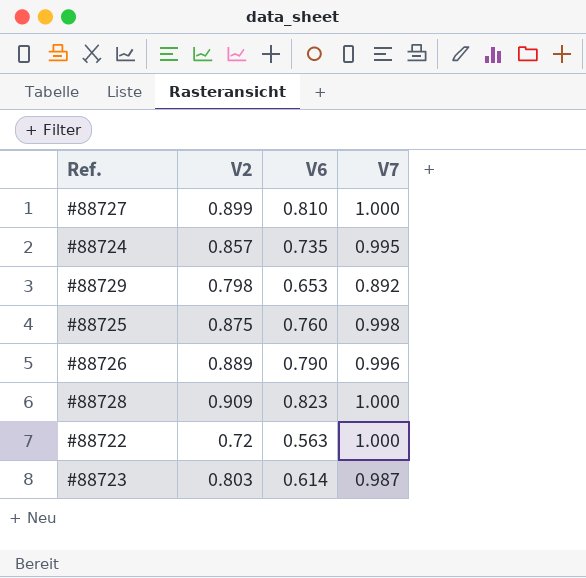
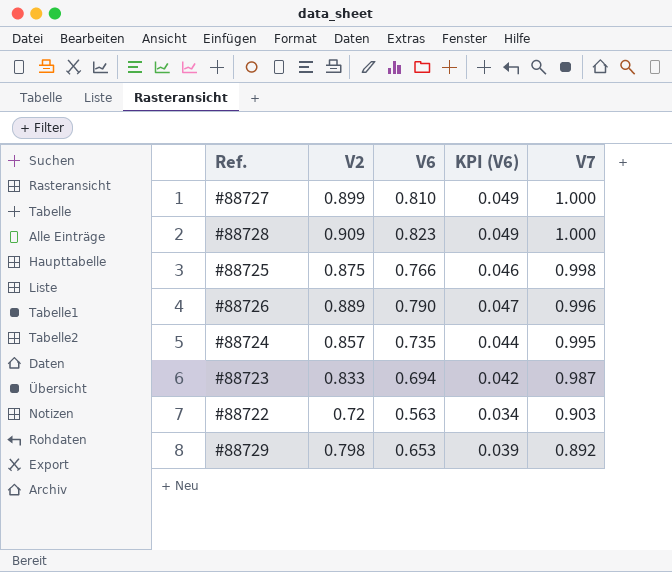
row order: none -> V7 descending
column KPI (V6) | formula: none -> [V6] * 0.06
#88725 | V6: 0.760 -> 0.766
#88723 | V2: 0.803 -> 0.833
#88723 | V6: 0.614 -> 0.694
#88722 | V7: 1.000 -> 0.903

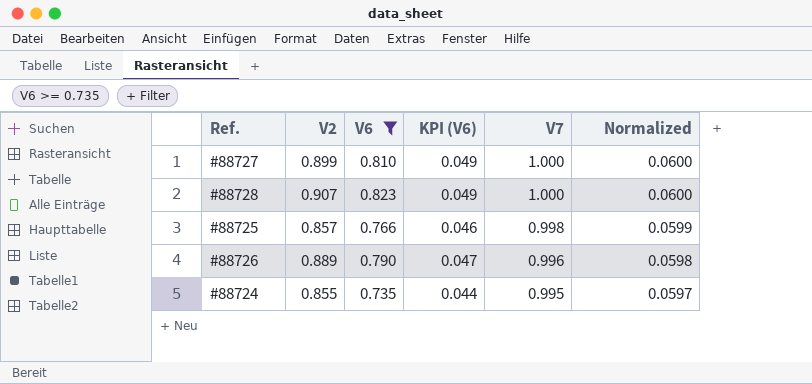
filter: none -> V6 >= 0.735
column Normalized | formula: none -> [V7] * 0.06
#88728 | V2: 0.909 -> 0.907
#88725 | V2: 0.875 -> 0.857
#88724 | V2: 0.857 -> 0.855

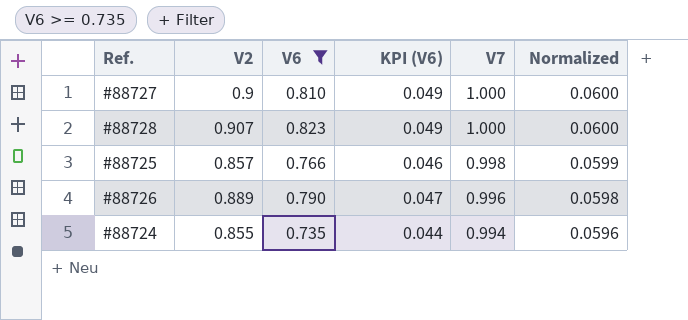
#88727 | V2: 0.899 -> 0.9
#88724 | V7: 0.995 -> 0.994
#88724 | Normalized: 0.0597 -> 0.0596

